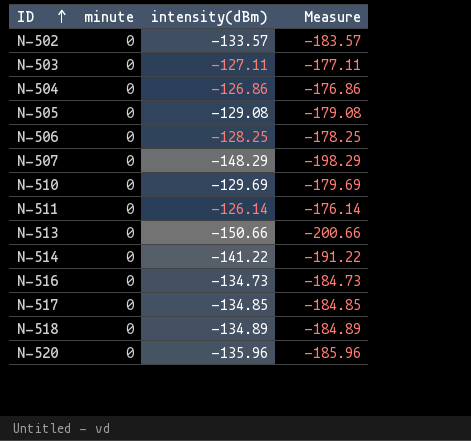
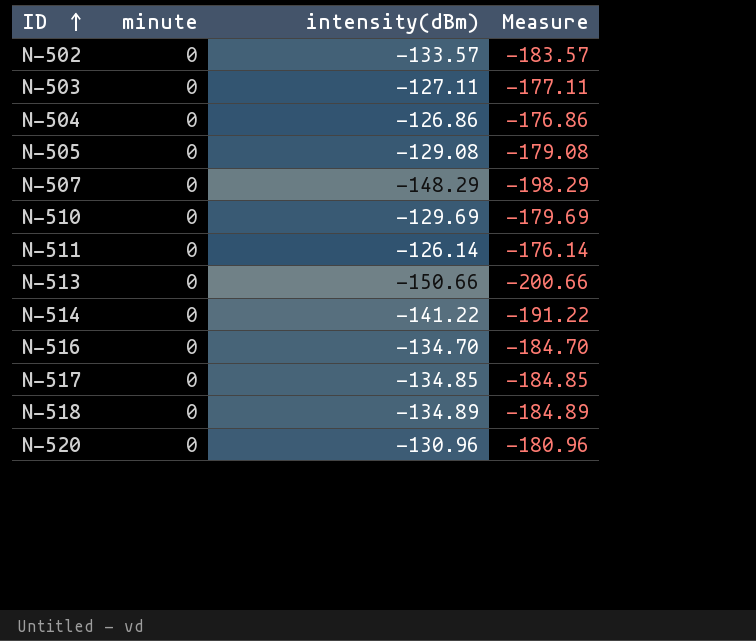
row N-506: 0 | -128.25 | -178.25 -> none
N-516 | intensity(dBm): -134.73 -> -134.70
N-516 | Measure: -184.73 -> -184.70
N-520 | intensity(dBm): -135.96 -> -130.96
N-520 | Measure: -185.96 -> -180.96

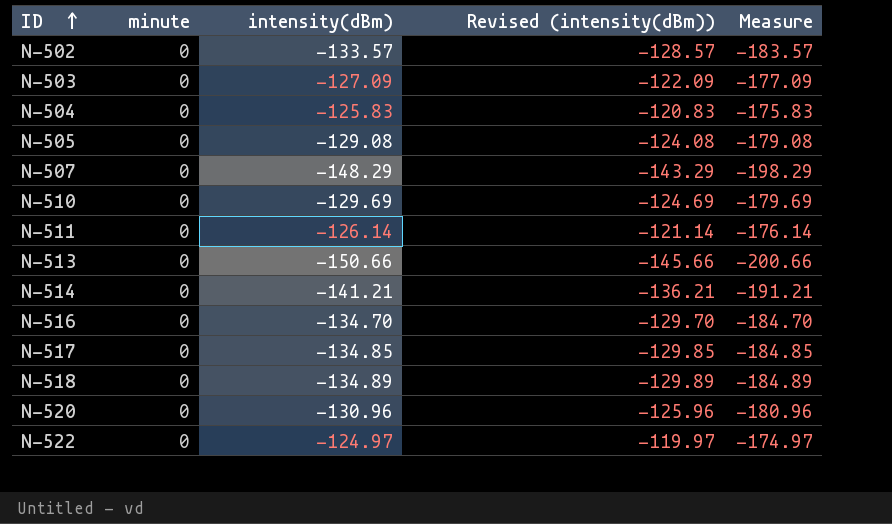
column Revised (intensity(dBm)) | formula: none -> [intensity(dBm)] + 5
N-503 | intensity(dBm): -127.11 -> -127.09
N-503 | Measure: -177.11 -> -177.09
N-504 | intensity(dBm): -126.86 -> -125.83
N-504 | Measure: -176.86 -> -175.83
N-514 | intensity(dBm): -141.22 -> -141.21
N-514 | Measure: -191.22 -> -191.21
row N-522: none -> 0 | -124.97 | -119.97 | -174.97

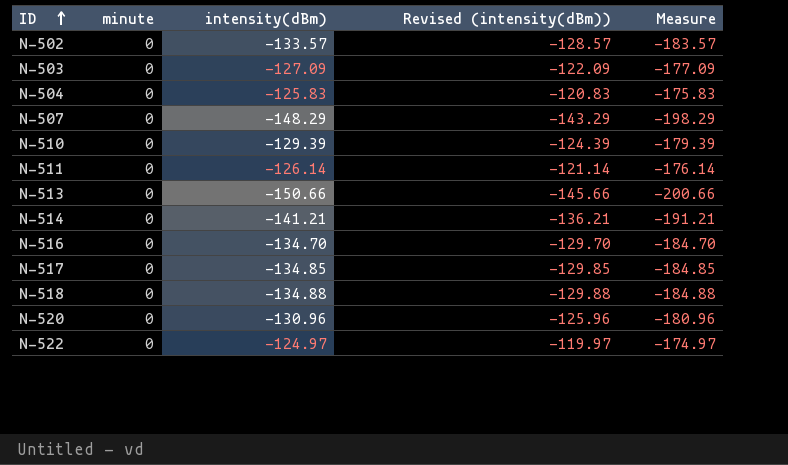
row N-505: 0 | -129.08 | -124.08 | -179.08 -> none
N-510 | intensity(dBm): -129.69 -> -129.39
N-510 | Revised (intensity(dBm)): -124.69 -> -124.39
N-510 | Measure: -179.69 -> -179.39
N-518 | intensity(dBm): -134.89 -> -134.88
N-518 | Revised (intensity(dBm)): -129.89 -> -129.88
N-518 | Measure: -184.89 -> -184.88

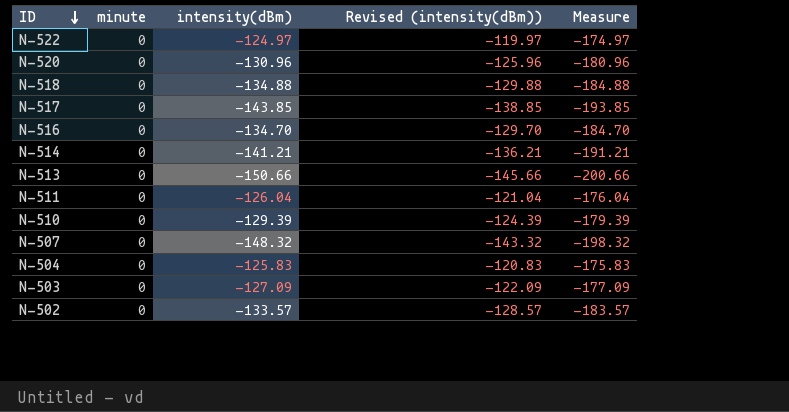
row order: ID ascending -> ID descending
N-517 | intensity(dBm): -134.85 -> -143.85
N-517 | Revised (intensity(dBm)): -129.85 -> -138.85
N-517 | Measure: -184.85 -> -193.85
N-511 | intensity(dBm): -126.14 -> -126.04
N-511 | Revised (intensity(dBm)): -121.14 -> -121.04
N-511 | Measure: -176.14 -> -176.04
N-507 | intensity(dBm): -148.29 -> -148.32
N-507 | Revised (intensity(dBm)): -143.29 -> -143.32
N-507 | Measure: -198.29 -> -198.32

